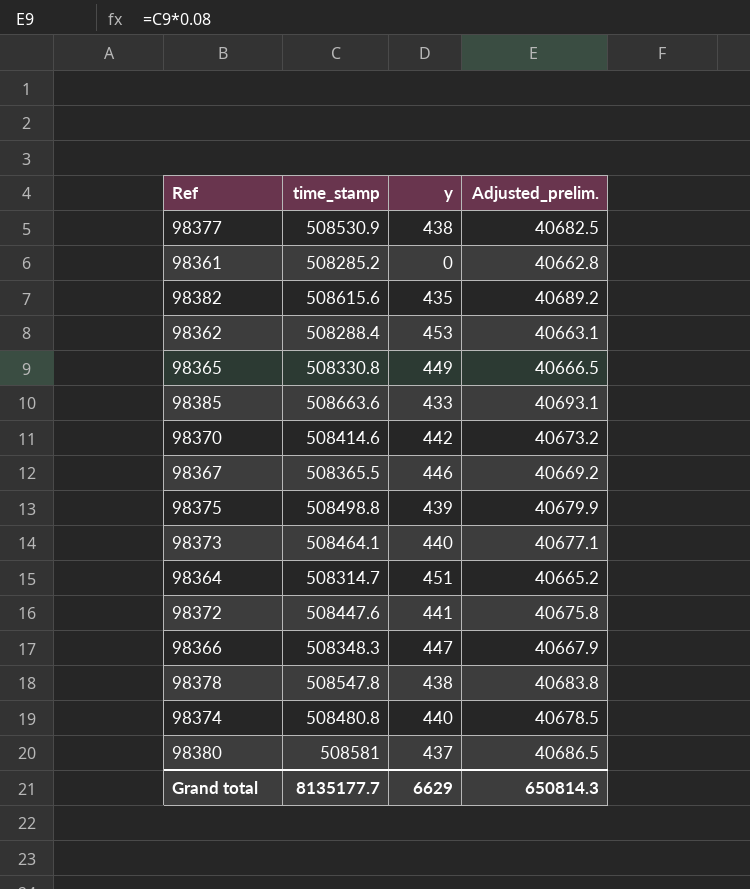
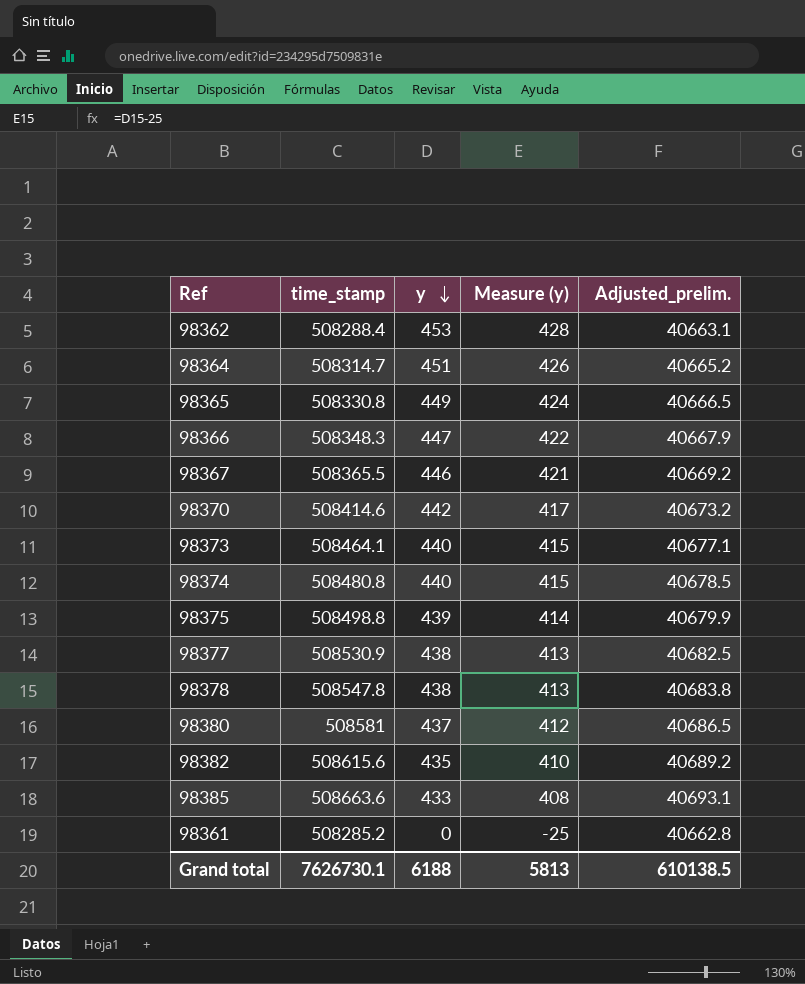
row order: none -> y descending
column Measure (y) | formula: none -> [y] - 25
row 98372: 508447.6 | 441 | 40675.8 -> none
Grand total | time_stamp: 8135177.7 -> 7626730.1
Grand total | y: 6629 -> 6188
Grand total | Adjusted_prelim.: 650814.3 -> 610138.5

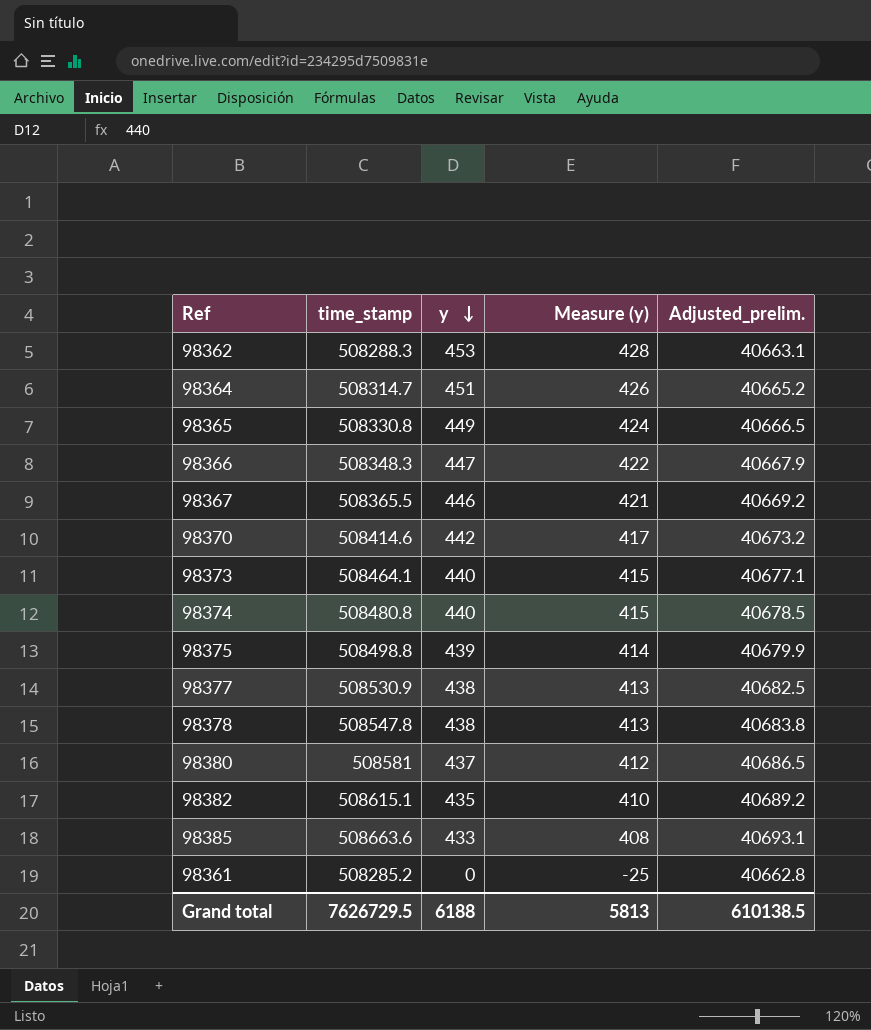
98362 | time_stamp: 508288.4 -> 508288.3
98382 | time_stamp: 508615.6 -> 508615.1
Grand total | time_stamp: 7626730.1 -> 7626729.5

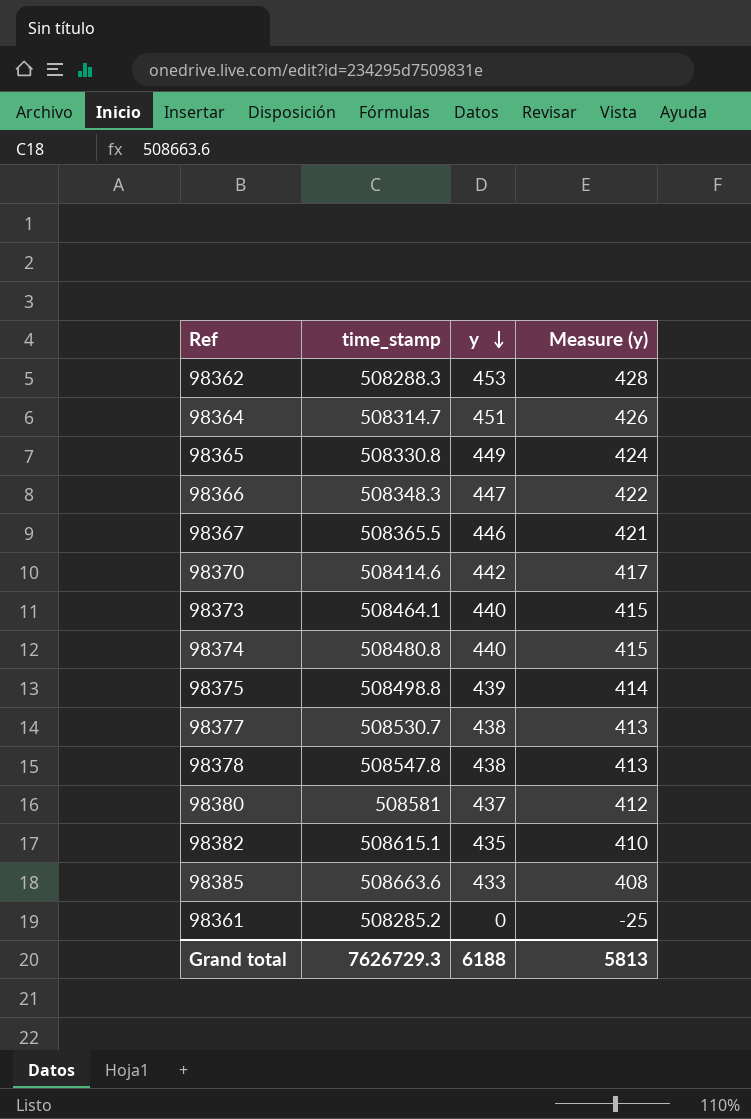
column Adjusted_prelim. | formula: [time_stamp] * 0.08 -> none
98377 | time_stamp: 508530.9 -> 508530.7
Grand total | time_stamp: 7626729.5 -> 7626729.3

